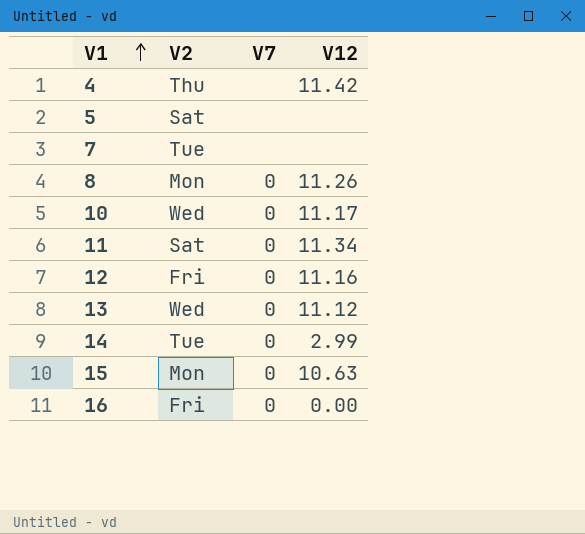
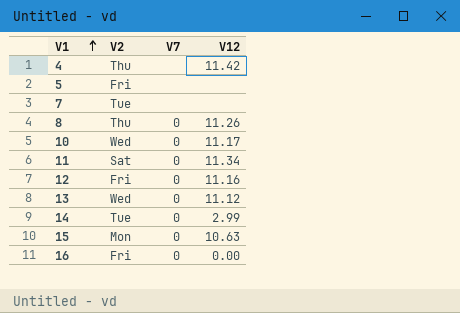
5 | V2: Sat -> Fri
8 | V2: Mon -> Thu

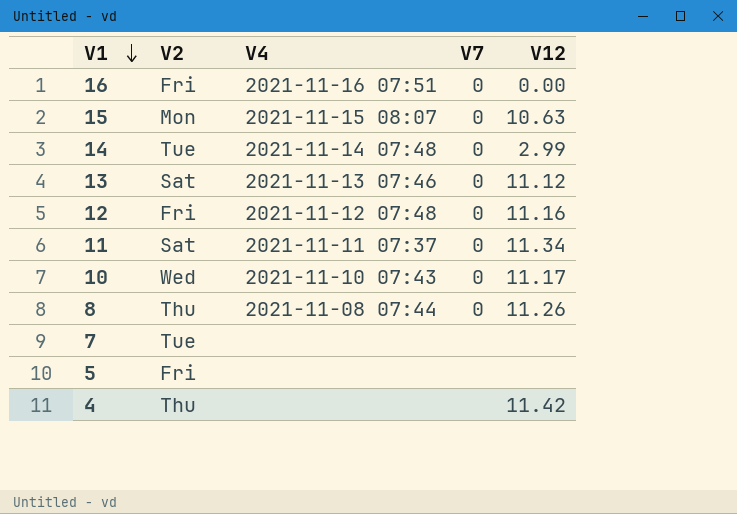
row order: V1 ascending -> V1 descending
column V4 | position: none -> 3
13 | V2: Wed -> Sat

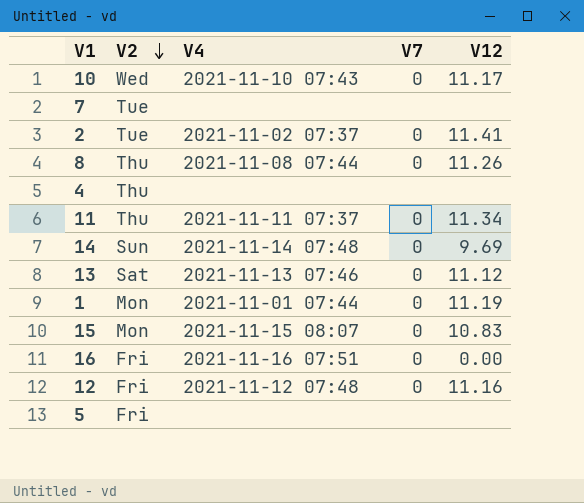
row order: V1 descending -> V2 descending
row 2: none -> Tue | 2021-11-02 07:37 | 0 | 11.41
4 | V12: 11.42 -> none
11 | V2: Sat -> Thu
14 | V2: Tue -> Sun
14 | V12: 2.99 -> 9.69
row 1: none -> Mon | 2021-11-01 07:44 | 0 | 11.19
15 | V12: 10.63 -> 10.83

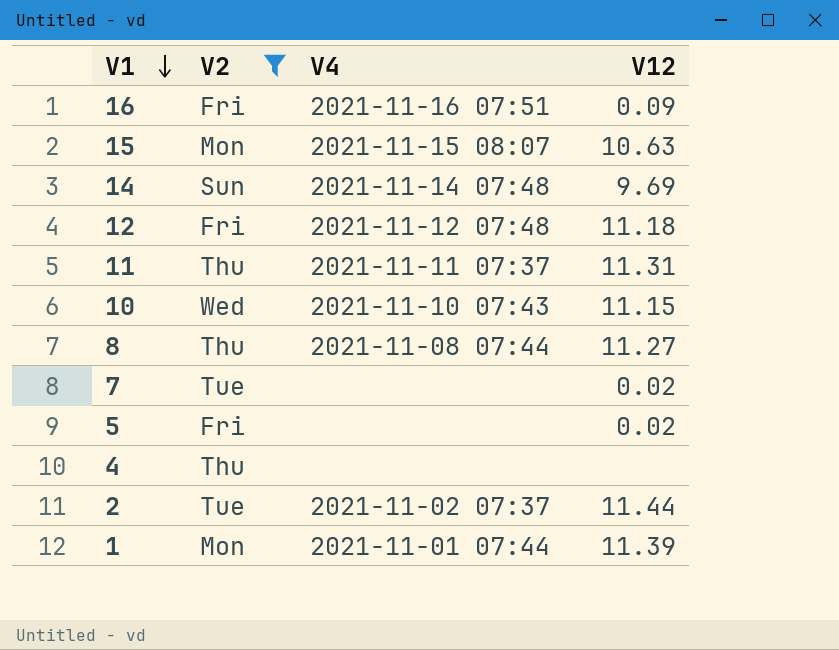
filter: none -> V2 != Sat
row order: V2 descending -> V1 descending
column V7 | position: 4 -> none
16 | V12: 0.00 -> 0.09
15 | V12: 10.83 -> 10.63
12 | V12: 11.16 -> 11.18
11 | V12: 11.34 -> 11.31
10 | V12: 11.17 -> 11.15
8 | V12: 11.26 -> 11.27
7 | V12: none -> 0.02
5 | V12: none -> 0.02
2 | V12: 11.41 -> 11.44
1 | V12: 11.19 -> 11.39

